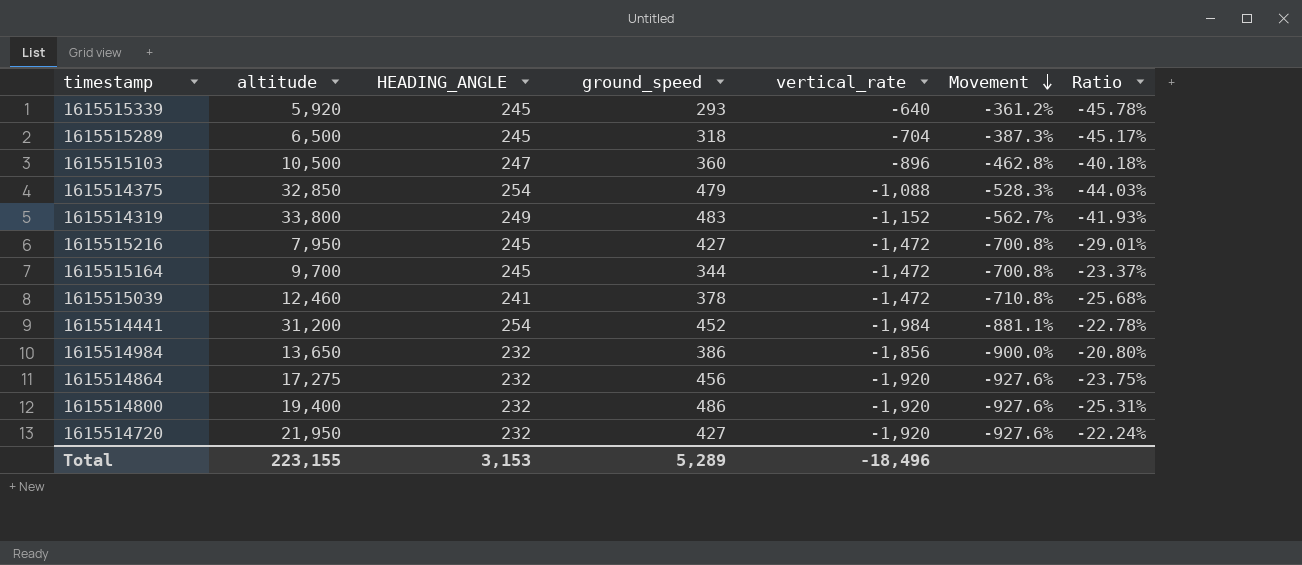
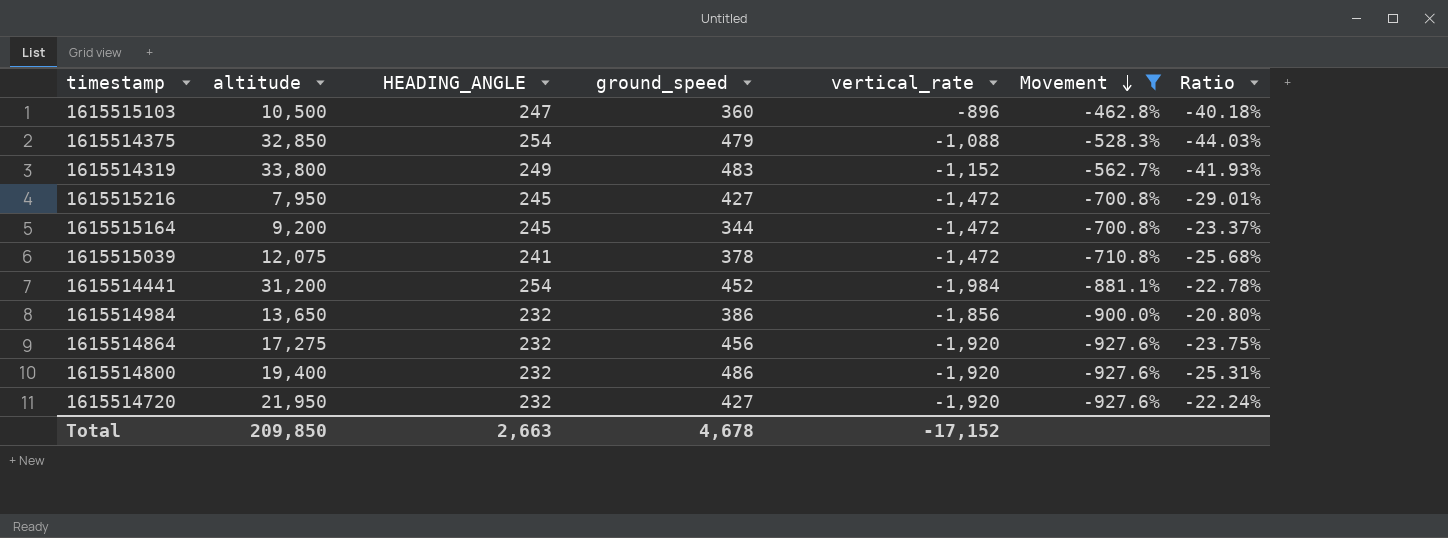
filter: none -> Movement <= -462.8%
1615515164 | altitude: 9,700 -> 9,200
1615515039 | altitude: 12,460 -> 12,075
Total | altitude: 223,155 -> 209,850
Total | HEADING_ANGLE: 3,153 -> 2,663
Total | ground_speed: 5,289 -> 4,678
Total | vertical_rate: -18,496 -> -17,152

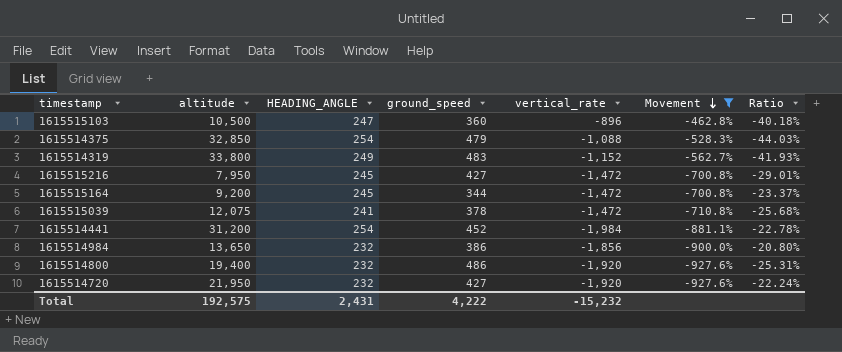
row 1615514864: 17,275 | 232 | 456 | -1,920 | -927.6% | -23.75% -> none
Total | altitude: 209,850 -> 192,575
Total | HEADING_ANGLE: 2,663 -> 2,431
Total | ground_speed: 4,678 -> 4,222
Total | vertical_rate: -17,152 -> -15,232

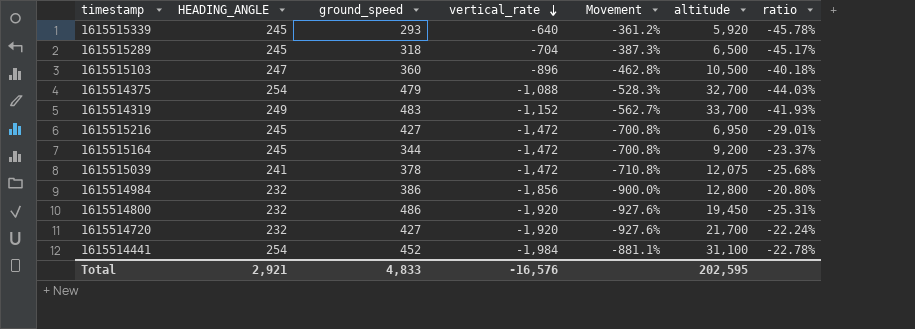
filter: Movement <= -462.8% -> none
row order: Movement descending -> vertical_rate descending
column altitude | position: 2 -> 6
column name: Ratio -> ratio
1615514375 | altitude: 32,850 -> 32,700
1615514319 | altitude: 33,800 -> 33,700
1615515216 | altitude: 7,950 -> 6,950
1615514984 | altitude: 13,650 -> 12,800
1615514800 | altitude: 19,400 -> 19,450
1615514720 | altitude: 21,950 -> 21,700
1615514441 | altitude: 31,200 -> 31,100
Total | HEADING_ANGLE: 2,431 -> 2,921
Total | ground_speed: 4,222 -> 4,833
Total | vertical_rate: -15,232 -> -16,576
Total | altitude: 192,575 -> 202,595

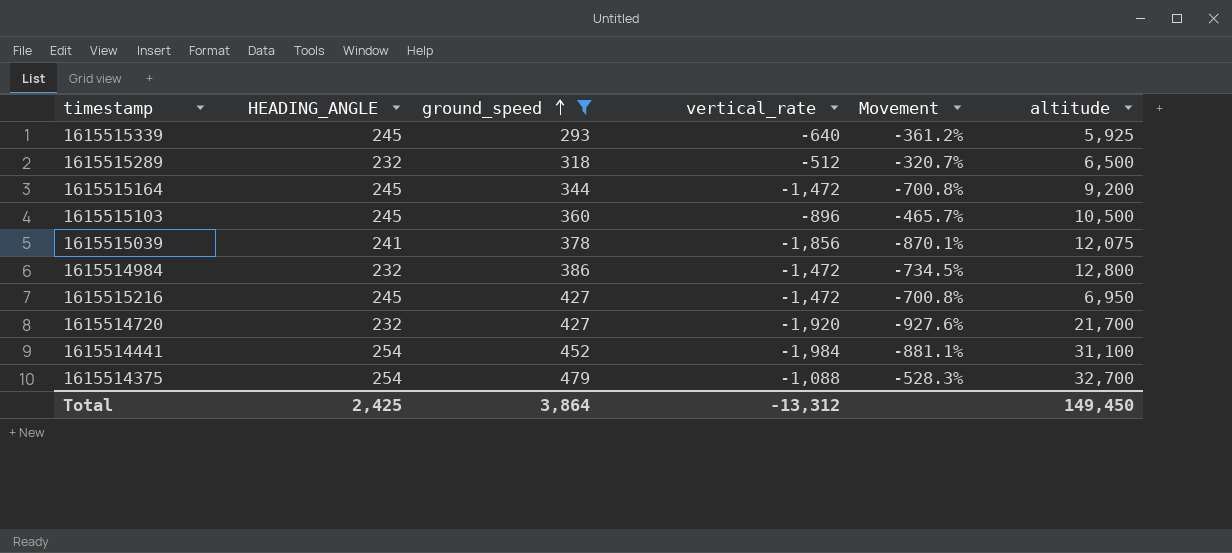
filter: none -> ground_speed <= 479
row order: vertical_rate descending -> ground_speed ascending
column ratio | formula: [ground_speed] / [vertical_rate] -> none
1615515339 | altitude: 5,920 -> 5,925
1615515289 | HEADING_ANGLE: 245 -> 232
1615515289 | vertical_rate: -704 -> -512
1615515289 | Movement: -387.3% -> -320.7%
1615515103 | HEADING_ANGLE: 247 -> 245
1615515103 | Movement: -462.8% -> -465.7%
1615515039 | vertical_rate: -1,472 -> -1,856
1615515039 | Movement: -710.8% -> -870.1%
1615514984 | vertical_rate: -1,856 -> -1,472
1615514984 | Movement: -900.0% -> -734.5%
Total | HEADING_ANGLE: 2,921 -> 2,425
Total | ground_speed: 4,833 -> 3,864
Total | vertical_rate: -16,576 -> -13,312
Total | altitude: 202,595 -> 149,450

